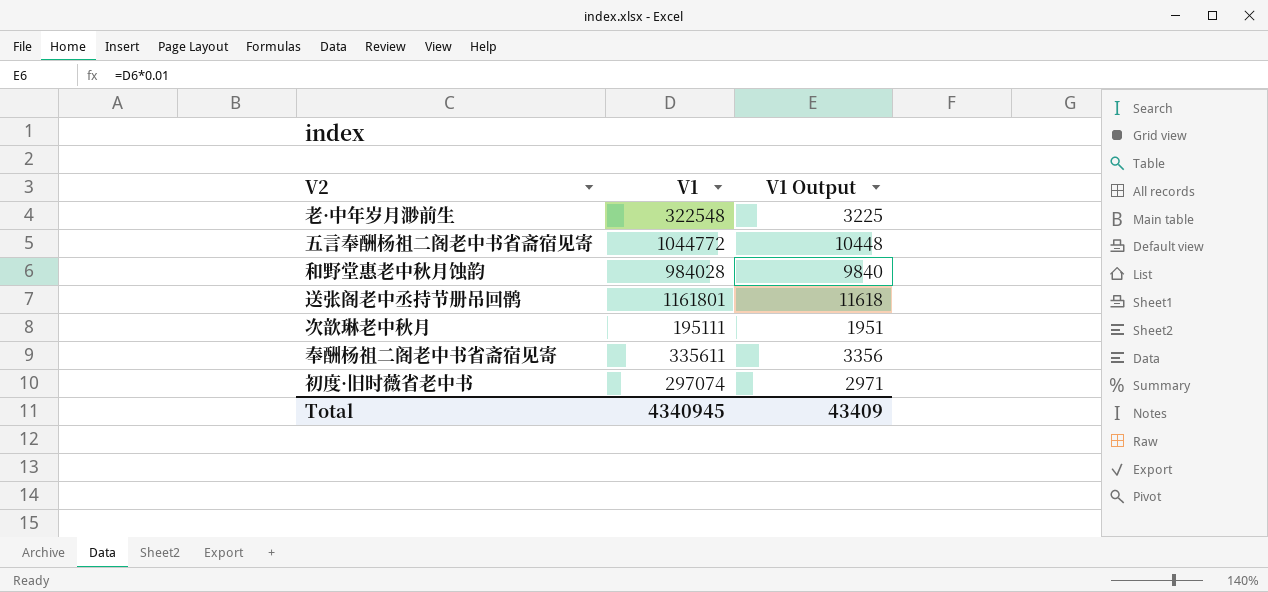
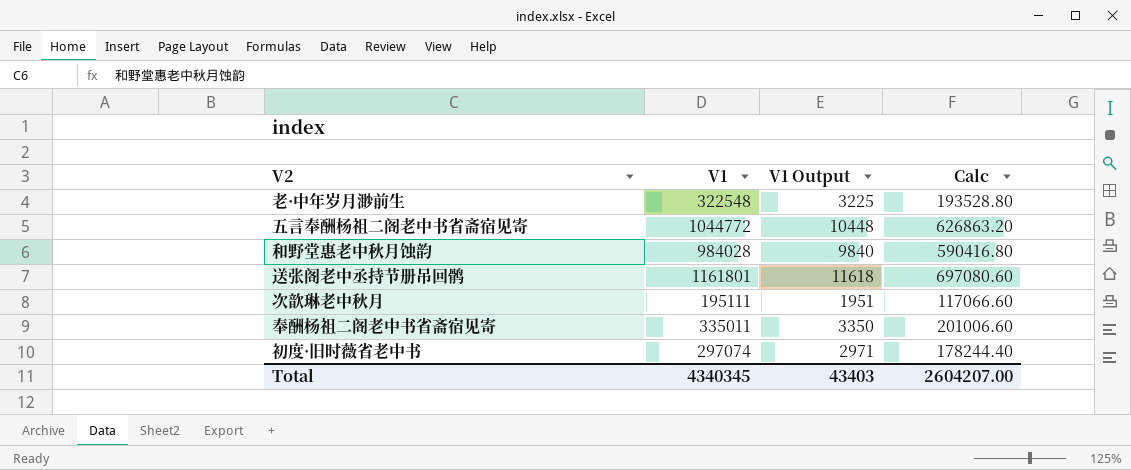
column Calc | formula: none -> [V1] * 0.6
奉酬杨祖二阁老中书省斋宿见寄 | V1: 335611 -> 335011
奉酬杨祖二阁老中书省斋宿见寄 | V1 Output: 3356 -> 3350
Total | V1: 4340945 -> 4340345
Total | V1 Output: 43409 -> 43403

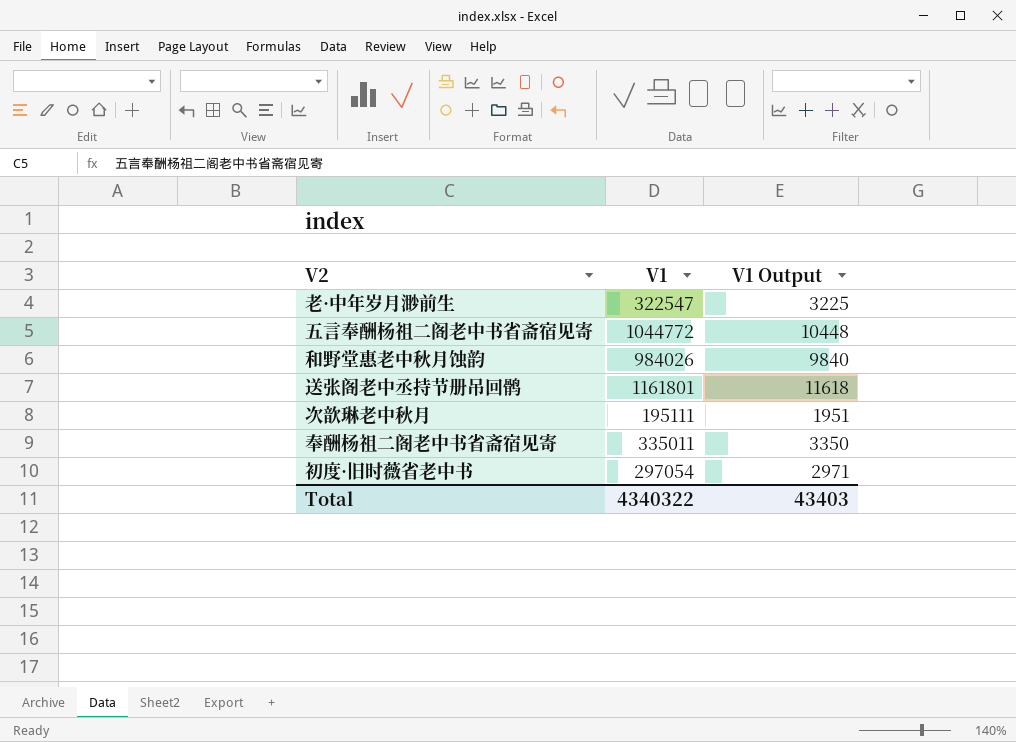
column Calc | formula: [V1] * 0.6 -> none
老·中年岁月渺前生 | V1: 322548 -> 322547
和野堂惠老中秋月蚀韵 | V1: 984028 -> 984026
初度·旧时薇省老中书 | V1: 297074 -> 297054
Total | V1: 4340345 -> 4340322

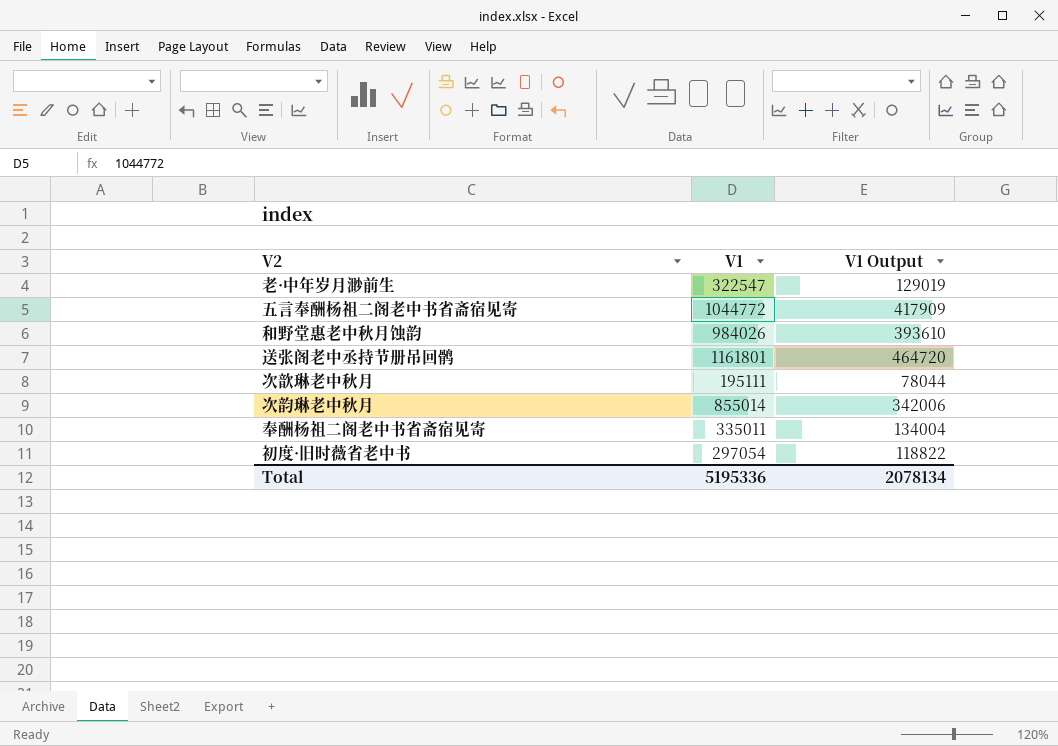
column V1 Output | formula: [V1] * 0.01 -> [V1] * 0.4
row 次韵琳老中秋月: none -> 855014 | 342006
Total | V1: 4340322 -> 5195336
Total | V1 Output: 43403 -> 2078134

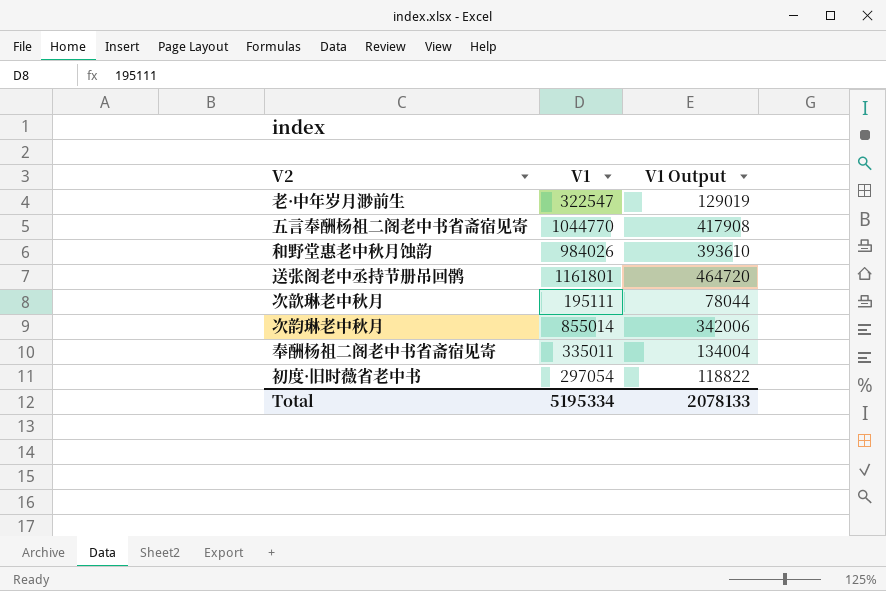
五言奉酬杨祖二阁老中书省斋宿见寄 | V1: 1044772 -> 1044770
五言奉酬杨祖二阁老中书省斋宿见寄 | V1 Output: 417909 -> 417908
Total | V1: 5195336 -> 5195334
Total | V1 Output: 2078134 -> 2078133

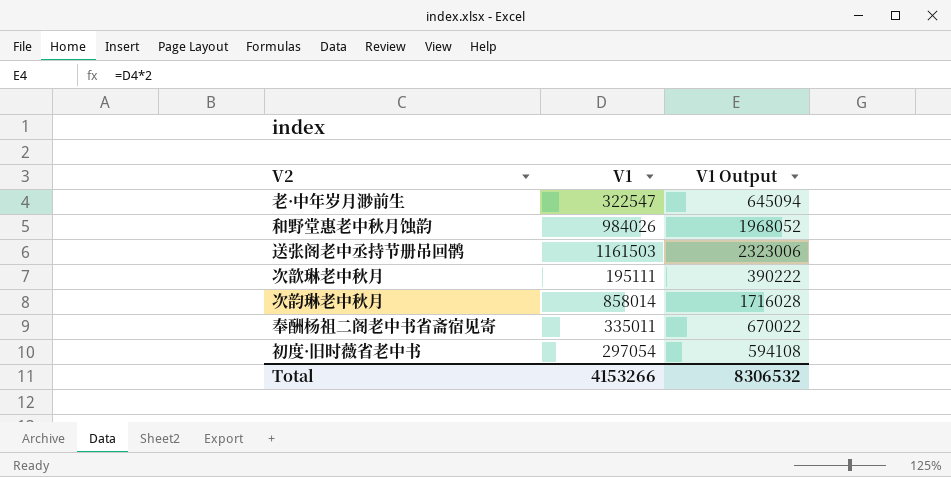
column V1 Output | formula: [V1] * 0.4 -> [V1] * 2
row 五言奉酬杨祖二阁老中书省斋宿见寄: 1044770 | 417908 -> none
送张阁老中丞持节册吊回鹘 | V1: 1161801 -> 1161503
次韵琳老中秋月 | V1: 855014 -> 858014
Total | V1: 5195334 -> 4153266
Total | V1 Output: 2078133 -> 8306532

